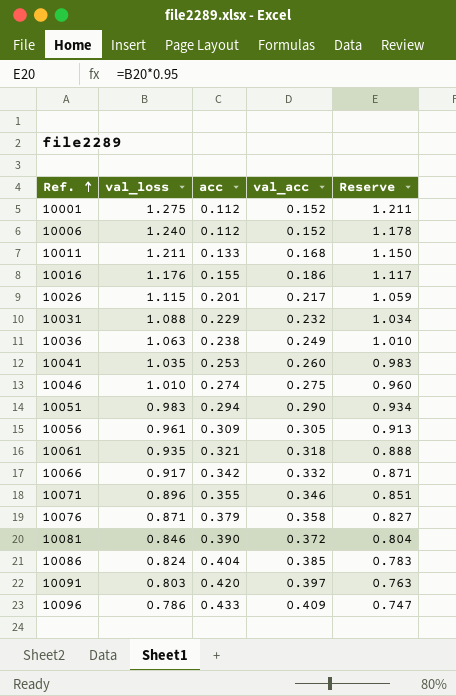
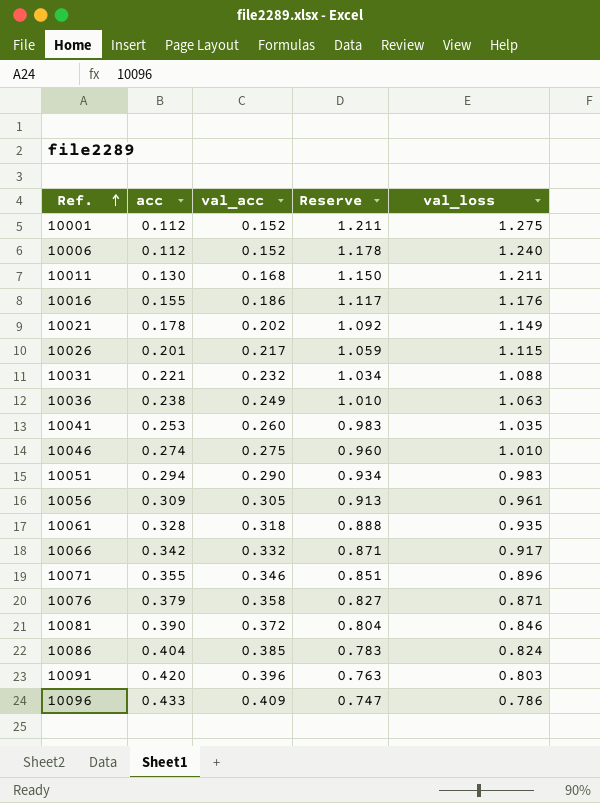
column val_loss | position: 2 -> 5
10011 | acc: 0.133 -> 0.130
row 10021: none -> 0.178 | 0.202 | 1.092 | 1.149
10031 | acc: 0.229 -> 0.221
10061 | acc: 0.321 -> 0.328
10091 | val_acc: 0.397 -> 0.396

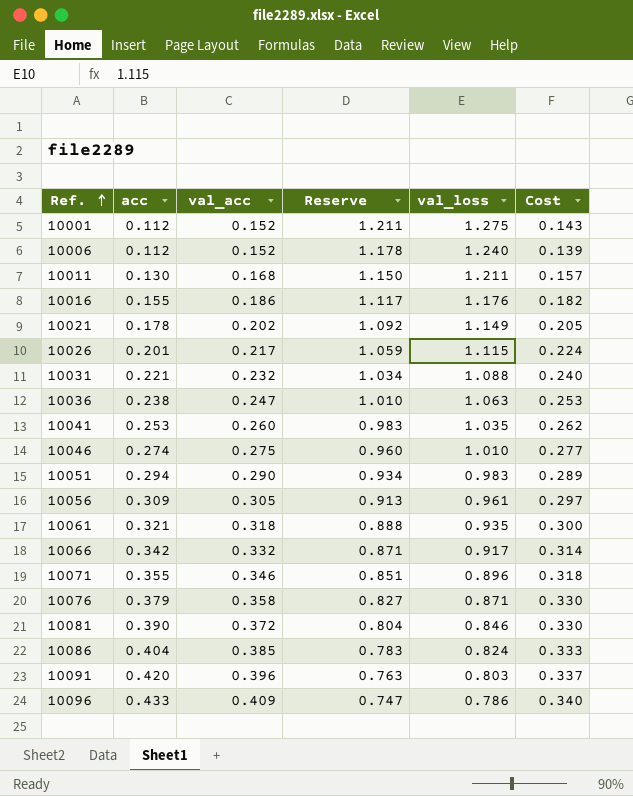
column Cost | formula: none -> [acc] * [val_loss]
10036 | val_acc: 0.249 -> 0.247
10061 | acc: 0.328 -> 0.321

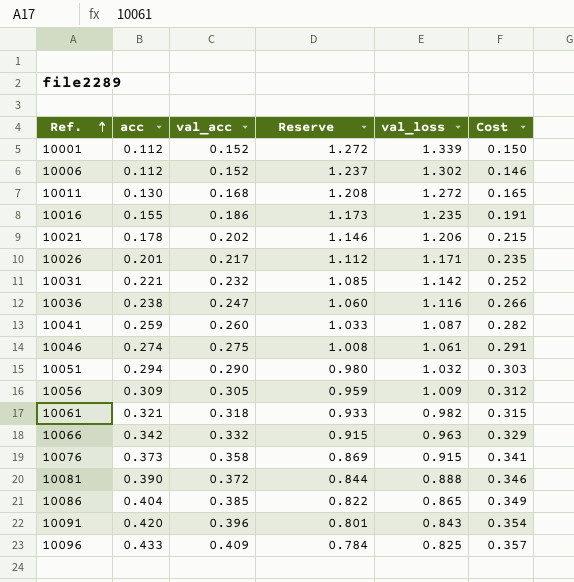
row 10071: 0.355 | 0.346 | 0.851 | 0.896 | 0.318 -> none
10001 | Reserve: 1.211 -> 1.272
10001 | val_loss: 1.275 -> 1.339
10001 | Cost: 0.143 -> 0.150
10006 | Reserve: 1.178 -> 1.237
10006 | val_loss: 1.240 -> 1.302
10006 | Cost: 0.139 -> 0.146
10011 | Reserve: 1.150 -> 1.208
10011 | val_loss: 1.211 -> 1.272
10011 | Cost: 0.157 -> 0.165
10016 | Reserve: 1.117 -> 1.173
10016 | val_loss: 1.176 -> 1.235
10016 | Cost: 0.182 -> 0.191
10021 | Reserve: 1.092 -> 1.146
10021 | val_loss: 1.149 -> 1.206
10021 | Cost: 0.205 -> 0.215
10026 | Reserve: 1.059 -> 1.112
10026 | val_loss: 1.115 -> 1.171
10026 | Cost: 0.224 -> 0.235
10031 | Reserve: 1.034 -> 1.085
10031 | val_loss: 1.088 -> 1.142
10031 | Cost: 0.240 -> 0.252
10036 | Reserve: 1.010 -> 1.060
10036 | val_loss: 1.063 -> 1.116
10036 | Cost: 0.253 -> 0.266
10041 | acc: 0.253 -> 0.259
10041 | Reserve: 0.983 -> 1.033
10041 | val_loss: 1.035 -> 1.087
10041 | Cost: 0.262 -> 0.282
10046 | Reserve: 0.960 -> 1.008
10046 | val_loss: 1.010 -> 1.061
10046 | Cost: 0.277 -> 0.291
10051 | Reserve: 0.934 -> 0.980
10051 | val_loss: 0.983 -> 1.032
10051 | Cost: 0.289 -> 0.303
10056 | Reserve: 0.913 -> 0.959
10056 | val_loss: 0.961 -> 1.009
10056 | Cost: 0.297 -> 0.312
10061 | Reserve: 0.888 -> 0.933
10061 | val_loss: 0.935 -> 0.982
10061 | Cost: 0.300 -> 0.315
10066 | Reserve: 0.871 -> 0.915
10066 | val_loss: 0.917 -> 0.963
10066 | Cost: 0.314 -> 0.329
10076 | acc: 0.379 -> 0.373
10076 | Reserve: 0.827 -> 0.869
10076 | val_loss: 0.871 -> 0.915
10076 | Cost: 0.330 -> 0.341
10081 | Reserve: 0.804 -> 0.844
10081 | val_loss: 0.846 -> 0.888
10081 | Cost: 0.330 -> 0.346
10086 | Reserve: 0.783 -> 0.822
10086 | val_loss: 0.824 -> 0.865
10086 | Cost: 0.333 -> 0.349
10091 | Reserve: 0.763 -> 0.801
10091 | val_loss: 0.803 -> 0.843
10091 | Cost: 0.337 -> 0.354
10096 | Reserve: 0.747 -> 0.784
10096 | val_loss: 0.786 -> 0.825
10096 | Cost: 0.340 -> 0.357

